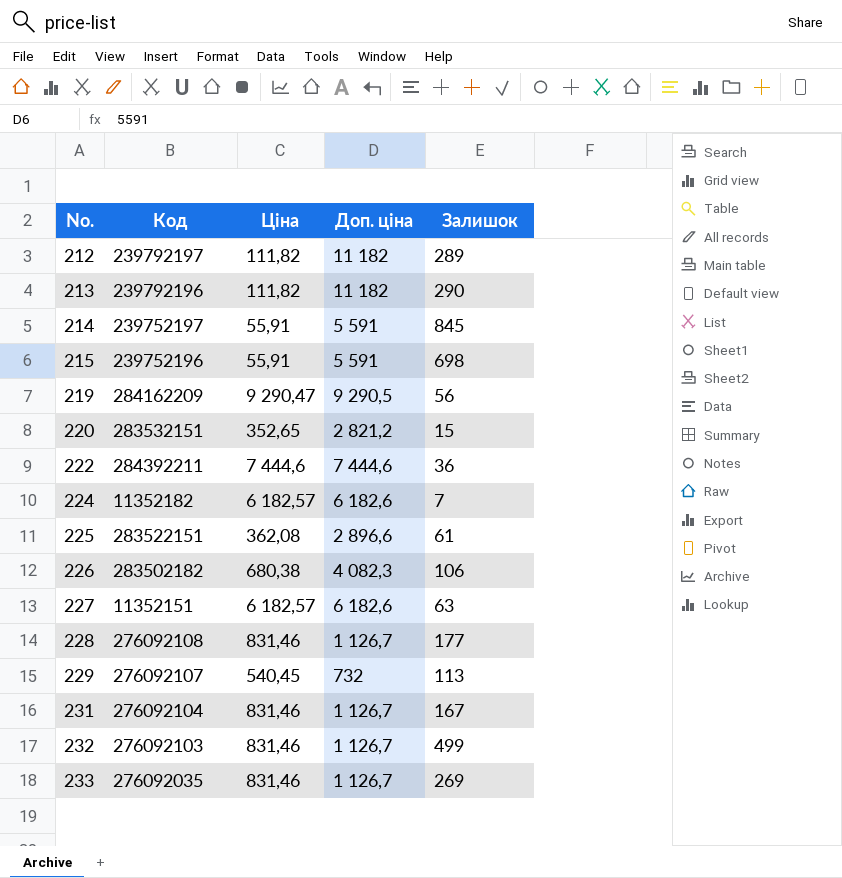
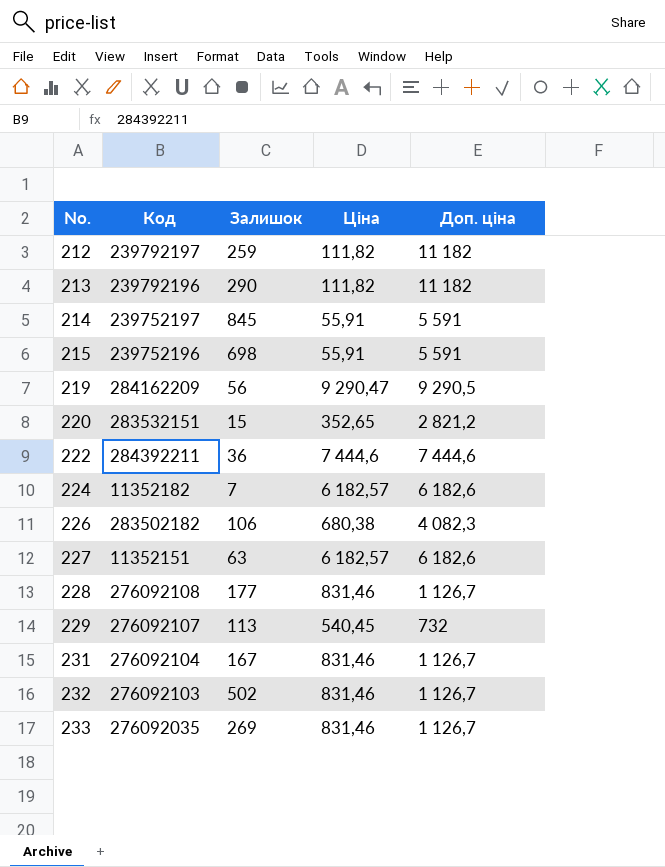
column Залишок | position: 5 -> 3
row 225: 283522151 | 362,08 | 2 896,6 | 61 -> none
212 | Залишок: 289 -> 259
232 | Залишок: 499 -> 502

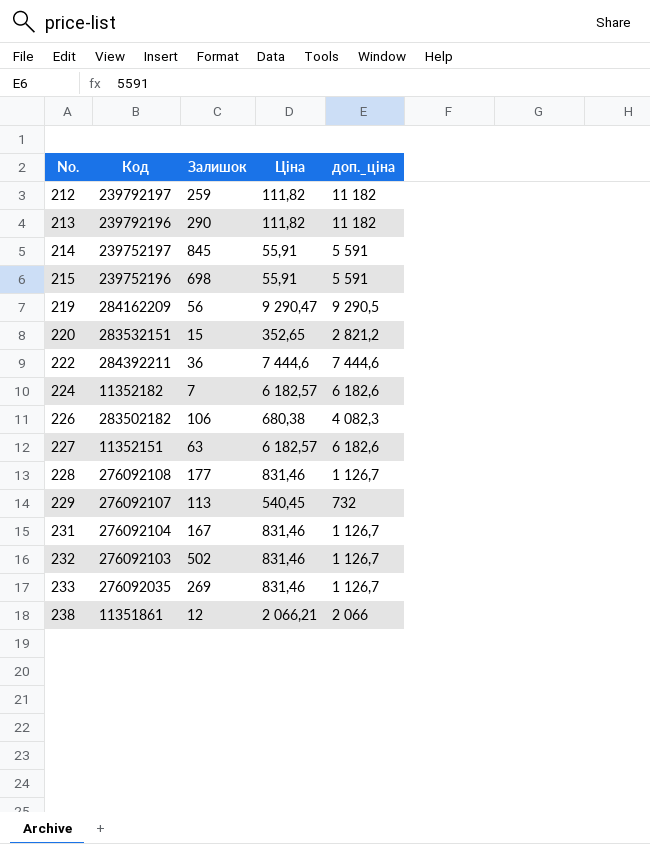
column name: Доп. ціна -> доп._ціна
row 238: none -> 11351861 | 12 | 2 066,21 | 2 066

